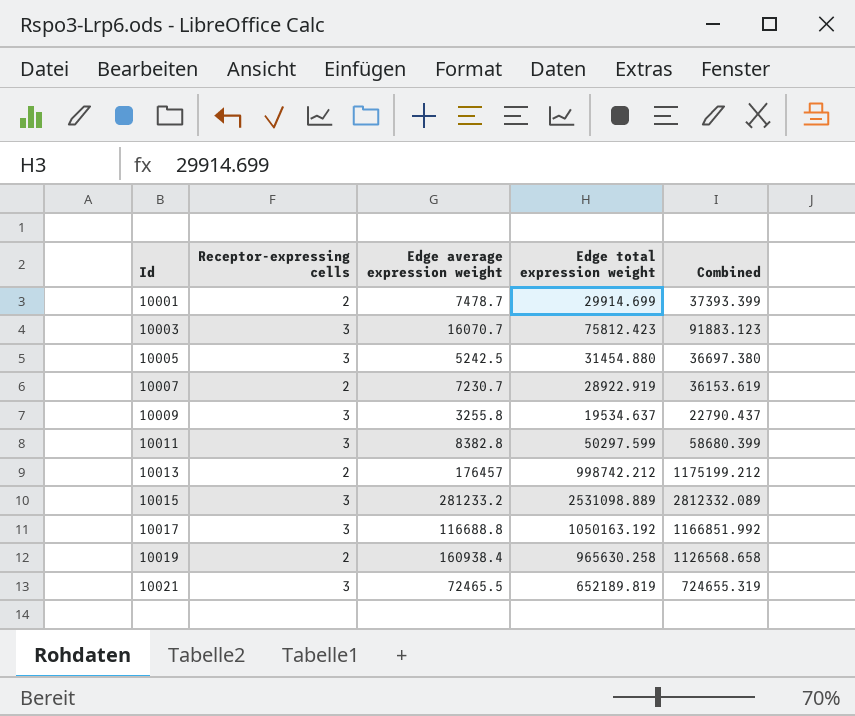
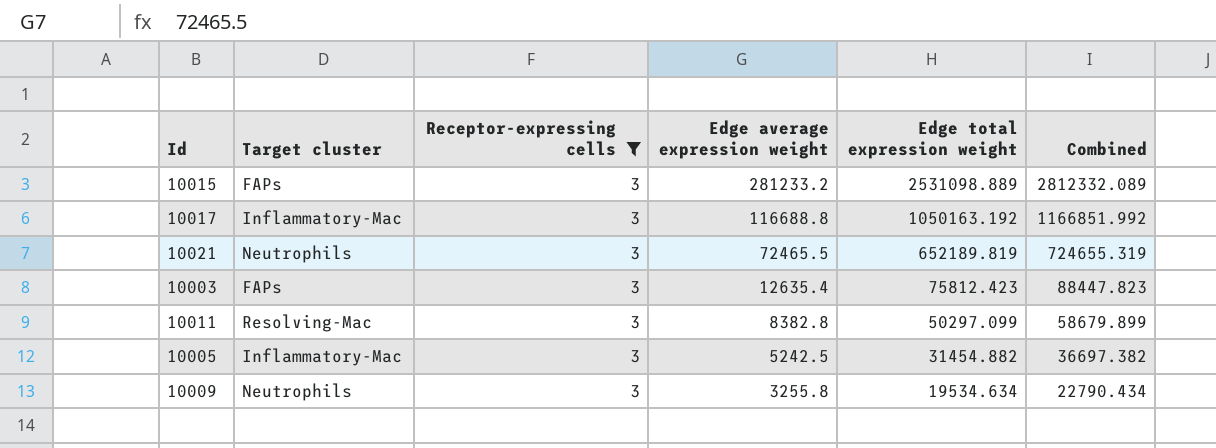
filter: none -> Receptor-expressing cells = 3
row order: Id ascending -> Edge average expression weight descending
column Target cluster | position: none -> 2
10003 | Edge average expression weight: 16070.7 -> 12635.4
10003 | Combined: 91883.123 -> 88447.823
10011 | Edge total expression weight: 50297.599 -> 50297.099
10011 | Combined: 58680.399 -> 58679.899
10005 | Edge total expression weight: 31454.880 -> 31454.882
10005 | Combined: 36697.380 -> 36697.382
10009 | Edge total expression weight: 19534.637 -> 19534.634
10009 | Combined: 22790.437 -> 22790.434

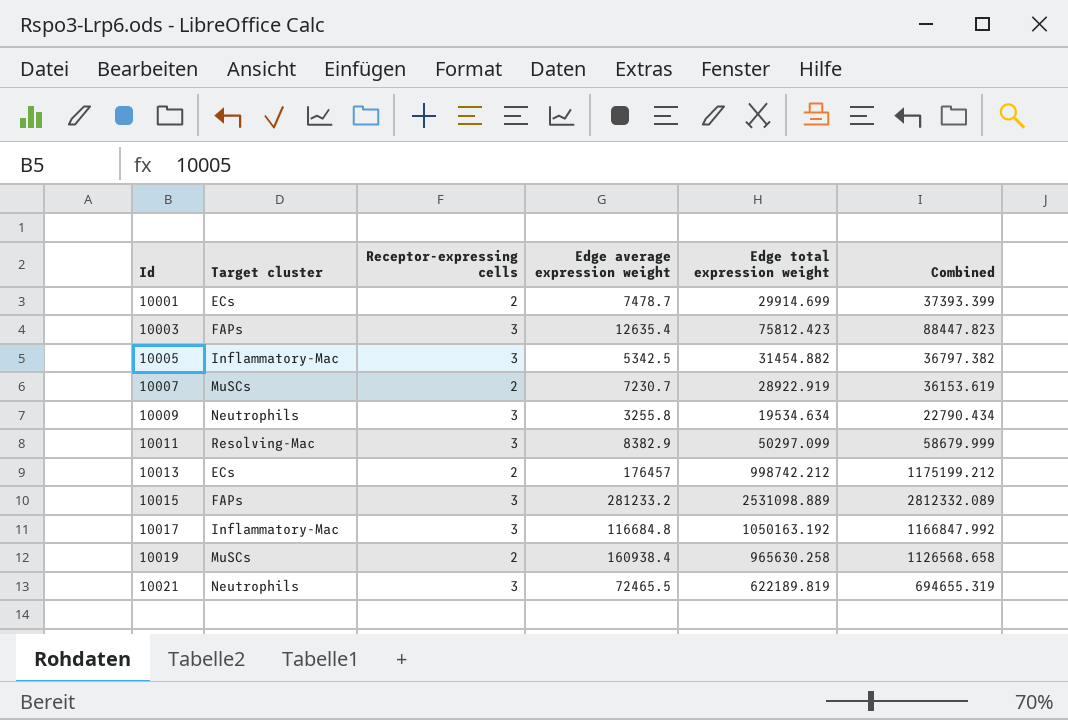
filter: Receptor-expressing cells = 3 -> none
row order: Edge average expression weight descending -> Id ascending
10005 | Edge average expression weight: 5242.5 -> 5342.5
10005 | Combined: 36697.382 -> 36797.382
10011 | Edge average expression weight: 8382.8 -> 8382.9
10011 | Combined: 58679.899 -> 58679.999
10017 | Edge average expression weight: 116688.8 -> 116684.8
10017 | Combined: 1166851.992 -> 1166847.992
10021 | Edge total expression weight: 652189.819 -> 622189.819
10021 | Combined: 724655.319 -> 694655.319

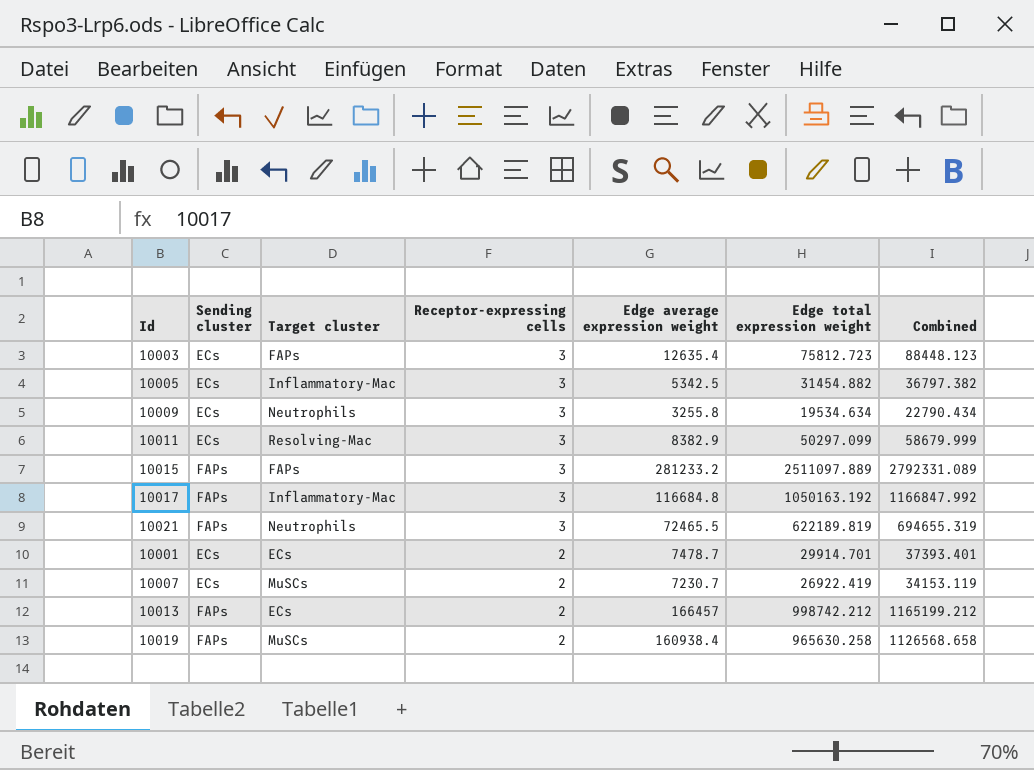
row order: Id ascending -> Receptor-expressing cells descending
column Sending cluster | position: none -> 2
10003 | Edge total expression weight: 75812.423 -> 75812.723
10003 | Combined: 88447.823 -> 88448.123
10015 | Edge total expression weight: 2531098.889 -> 2511097.889
10015 | Combined: 2812332.089 -> 2792331.089
10001 | Edge total expression weight: 29914.699 -> 29914.701
10001 | Combined: 37393.399 -> 37393.401
10007 | Edge total expression weight: 28922.919 -> 26922.419
10007 | Combined: 36153.619 -> 34153.119
10013 | Edge average expression weight: 176457 -> 166457
10013 | Combined: 1175199.212 -> 1165199.212

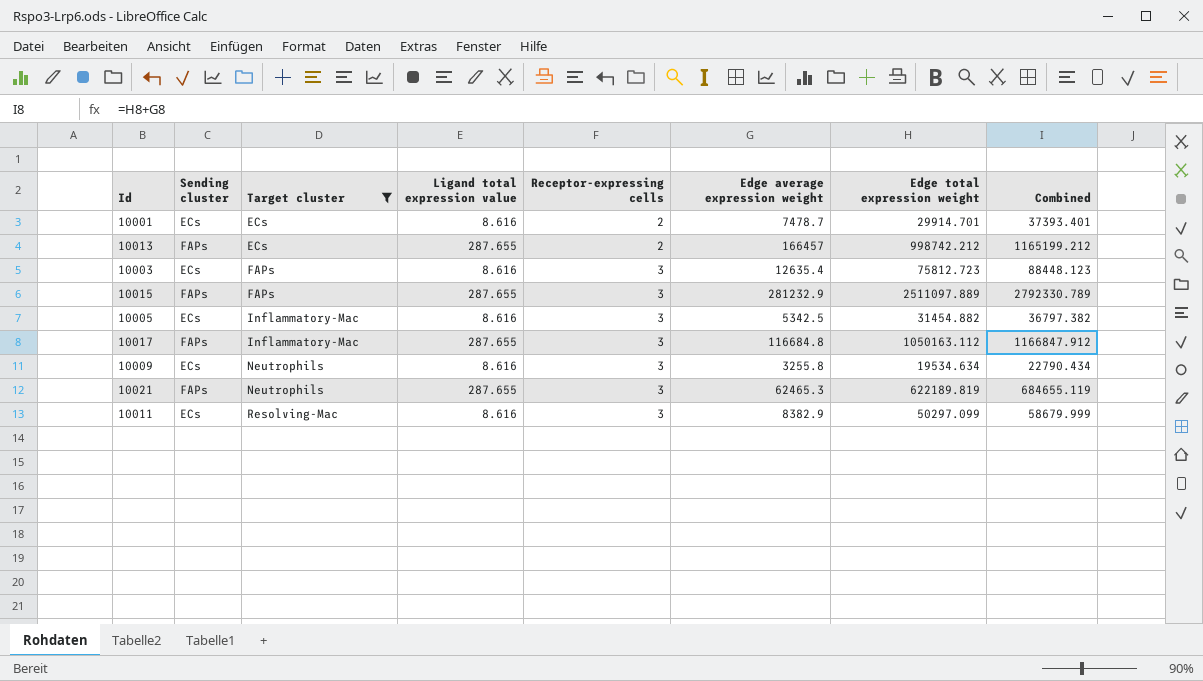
filter: none -> Target cluster != MuSCs
row order: Receptor-expressing cells descending -> Target cluster ascending
column Ligand total expression value | position: none -> 4
10015 | Edge average expression weight: 281233.2 -> 281232.9
10015 | Combined: 2792331.089 -> 2792330.789
10017 | Edge total expression weight: 1050163.192 -> 1050163.112
10017 | Combined: 1166847.992 -> 1166847.912
10021 | Edge average expression weight: 72465.5 -> 62465.3
10021 | Combined: 694655.319 -> 684655.119

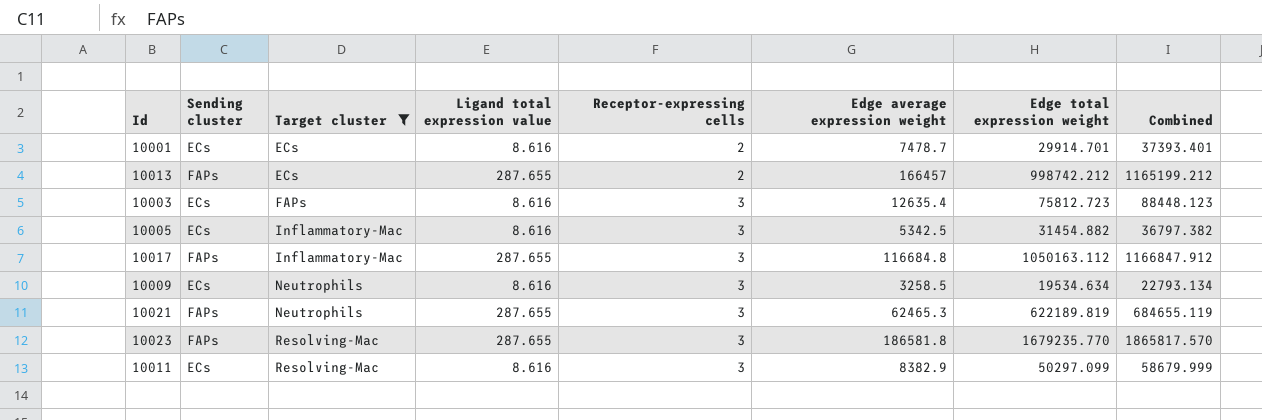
row 10015: FAPs | FAPs | 287.655 | 3 | 281232.9 | 2511097.889 | 2792330.789 -> none
10009 | Edge average expression weight: 3255.8 -> 3258.5
10009 | Combined: 22790.434 -> 22793.134
row 10023: none -> FAPs | Resolving-Mac | 287.655 | 3 | 186581.8 | 1679235.770 | 1865817.570

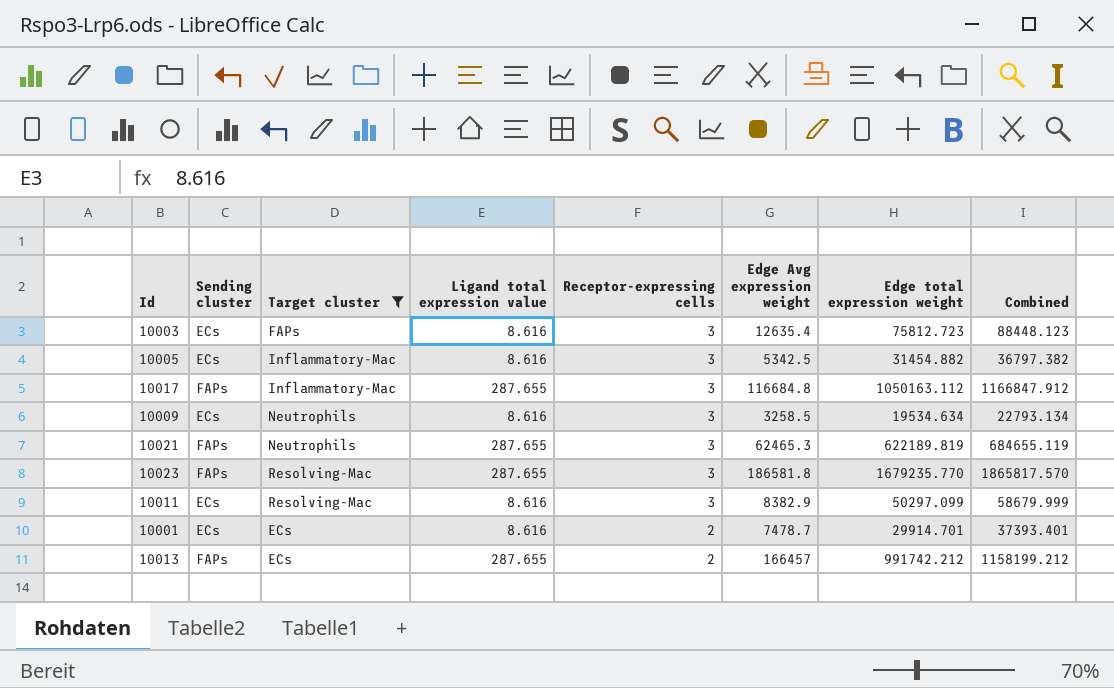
row order: Target cluster ascending -> Receptor-expressing cells descending
column name: Edge average expression weight -> Edge Avg expression weight
10013 | Edge total expression weight: 998742.212 -> 991742.212
10013 | Combined: 1165199.212 -> 1158199.212

